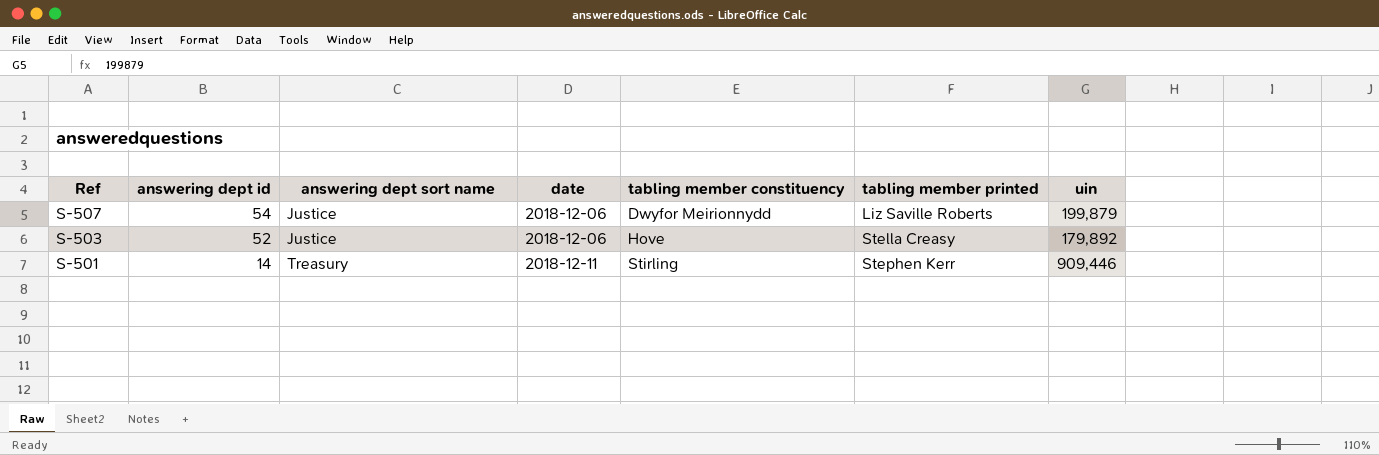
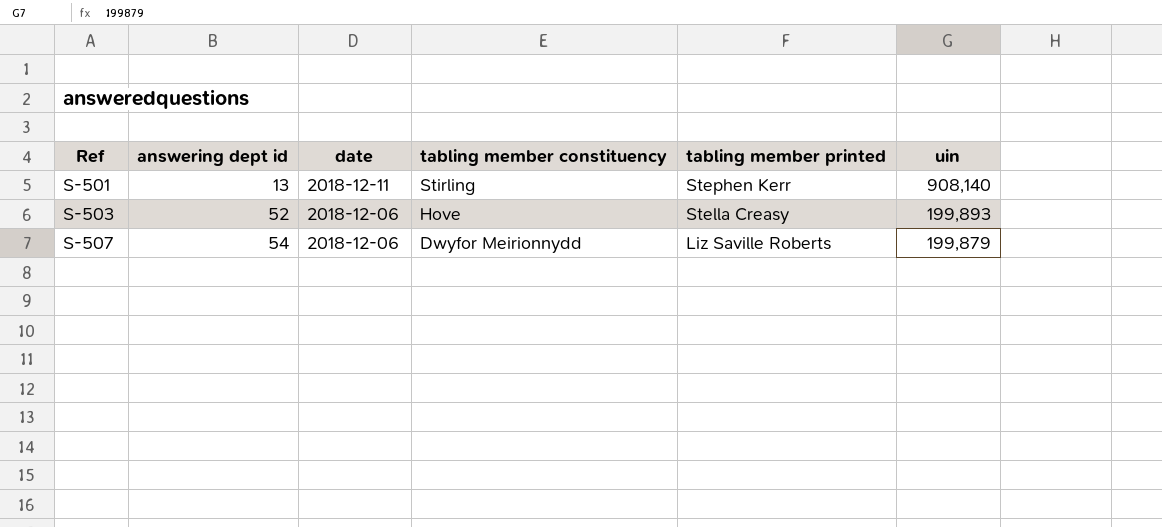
row order: Ref descending -> Ref ascending
column answering dept sort name | position: 3 -> none
S-501 | answering dept id: 14 -> 13
S-501 | uin: 909,446 -> 908,140
S-503 | uin: 179,892 -> 199,893

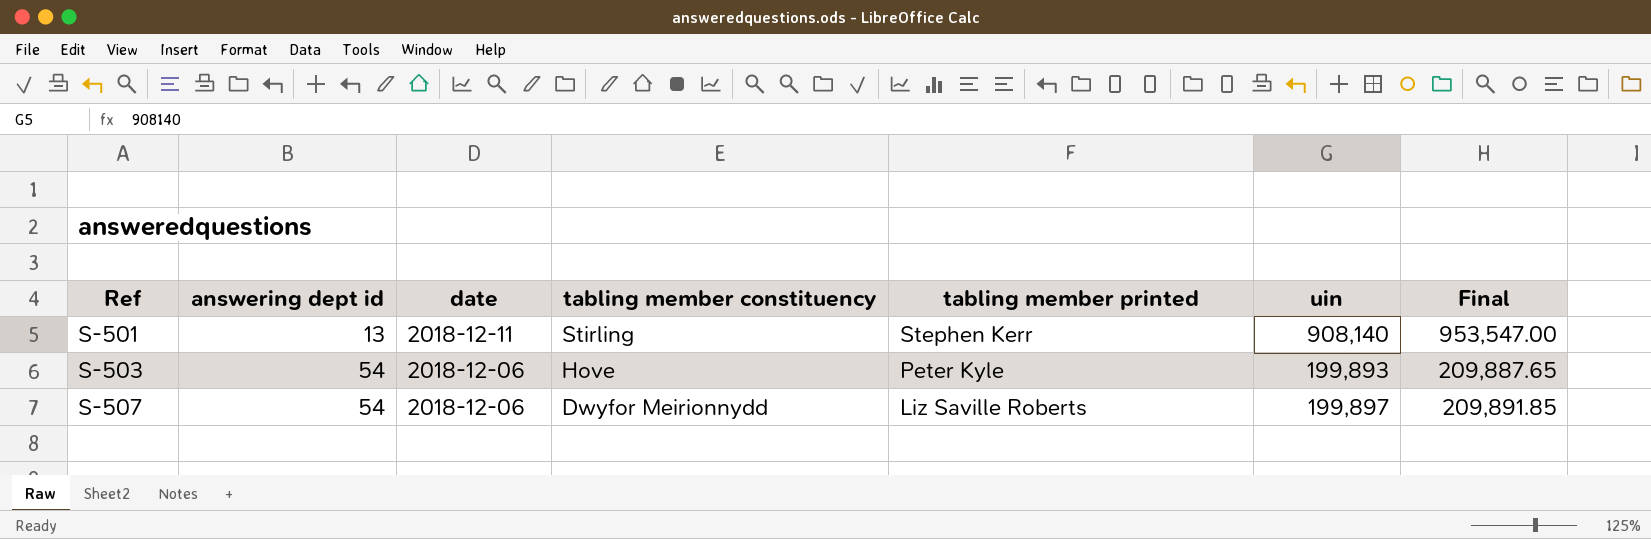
column Final | formula: none -> [uin] * 1.05
S-503 | answering dept id: 52 -> 54
S-503 | tabling member printed: Stella Creasy -> Peter Kyle
S-507 | uin: 199,879 -> 199,897

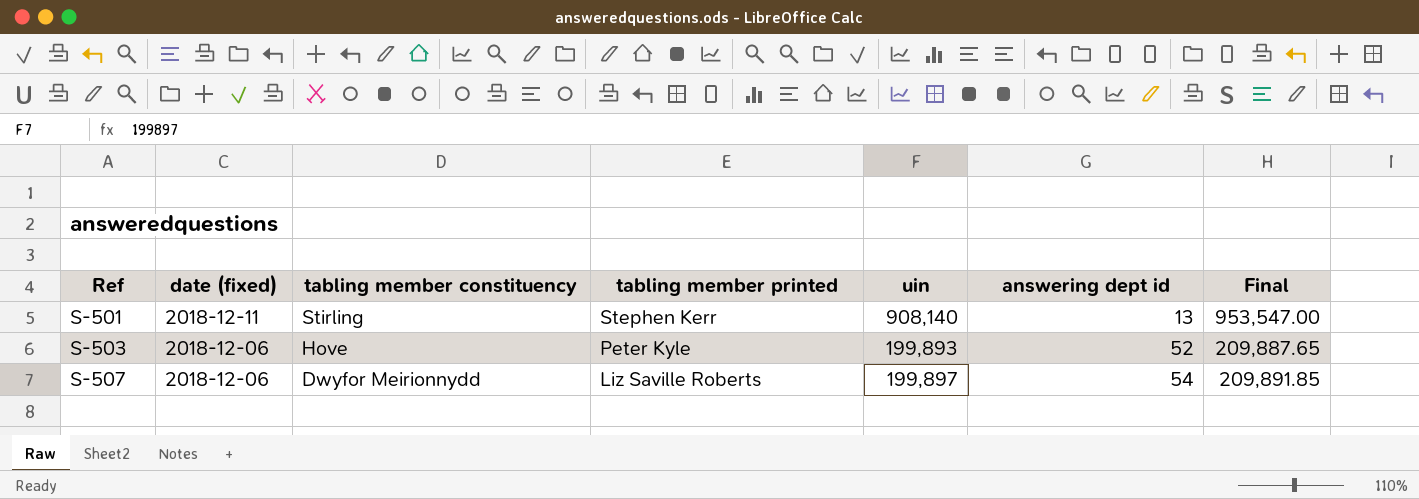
column name: date -> date (fixed)
column answering dept id | position: 2 -> 6
S-503 | answering dept id: 54 -> 52

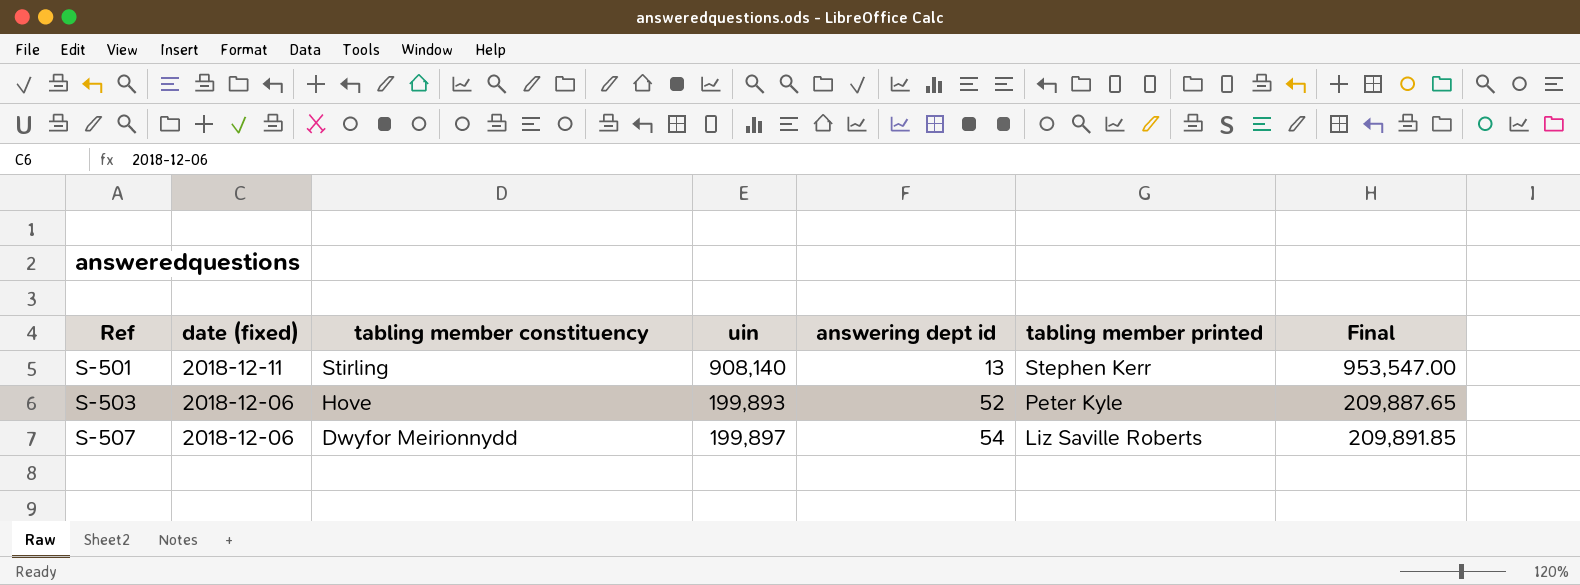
column tabling member printed | position: 4 -> 6

